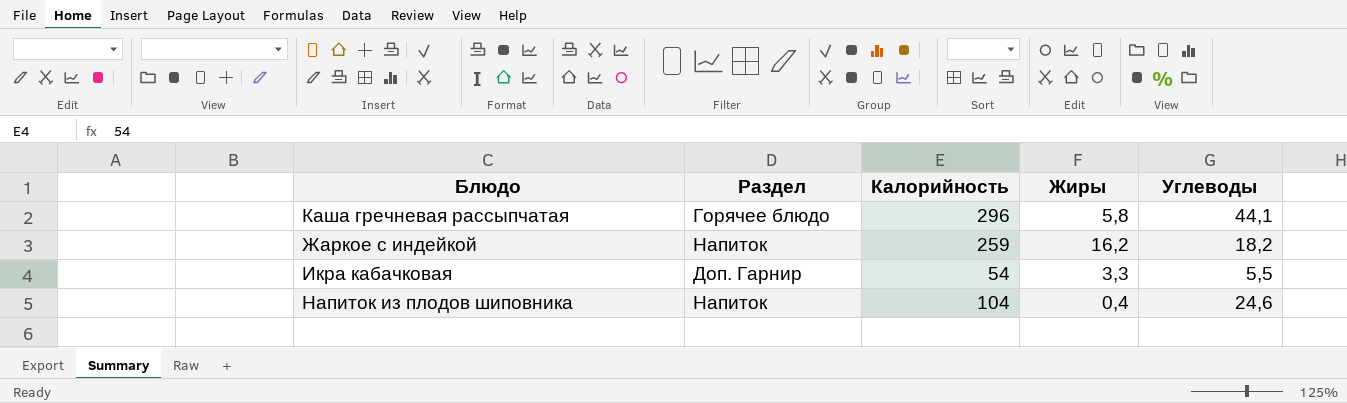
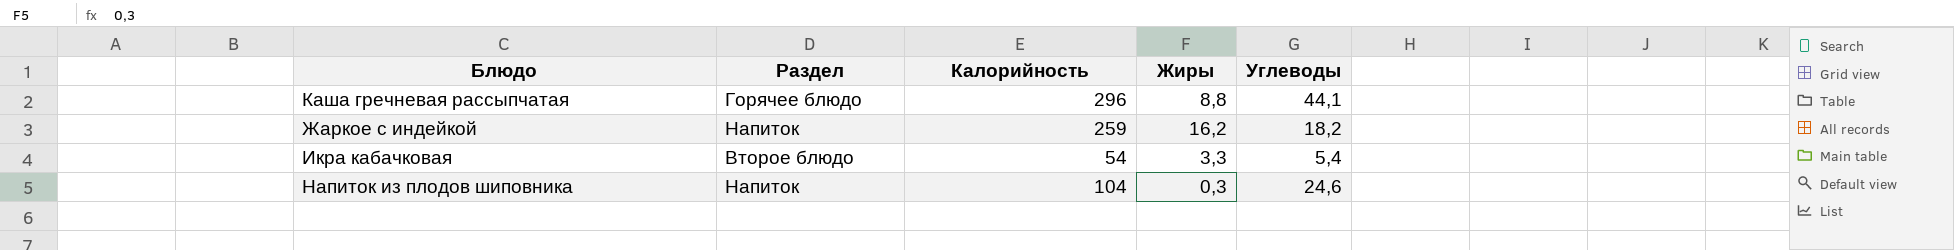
Каша гречневая рассыпчатая | Жиры: 5,8 -> 8,8
Икра кабачковая | Раздел: Доп. Гарнир -> Второе блюдо
Икра кабачковая | Углеводы: 5,5 -> 5,4
Напиток из плодов шиповника | Жиры: 0,4 -> 0,3

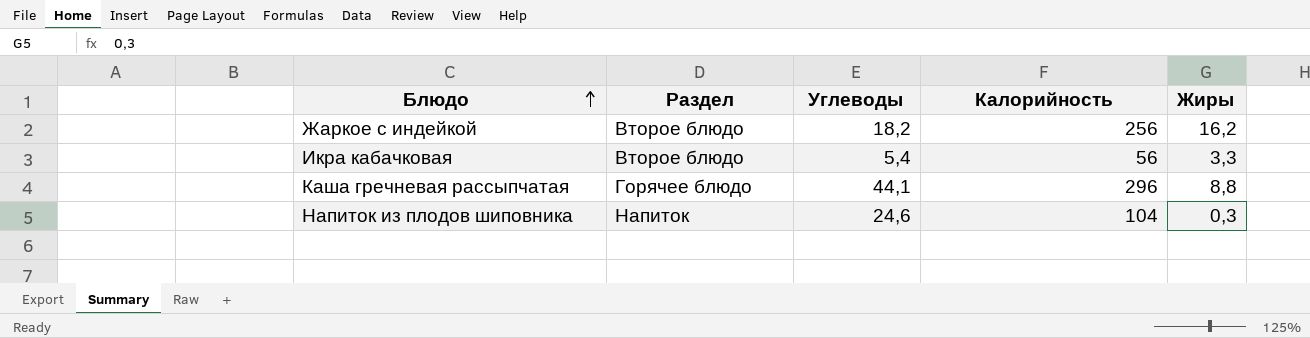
row order: none -> Блюдо ascending
column Углеводы | position: 5 -> 3
Жаркое с индейкой | Раздел: Напиток -> Второе блюдо
Жаркое с индейкой | Калорийность: 259 -> 256
Икра кабачковая | Калорийность: 54 -> 56

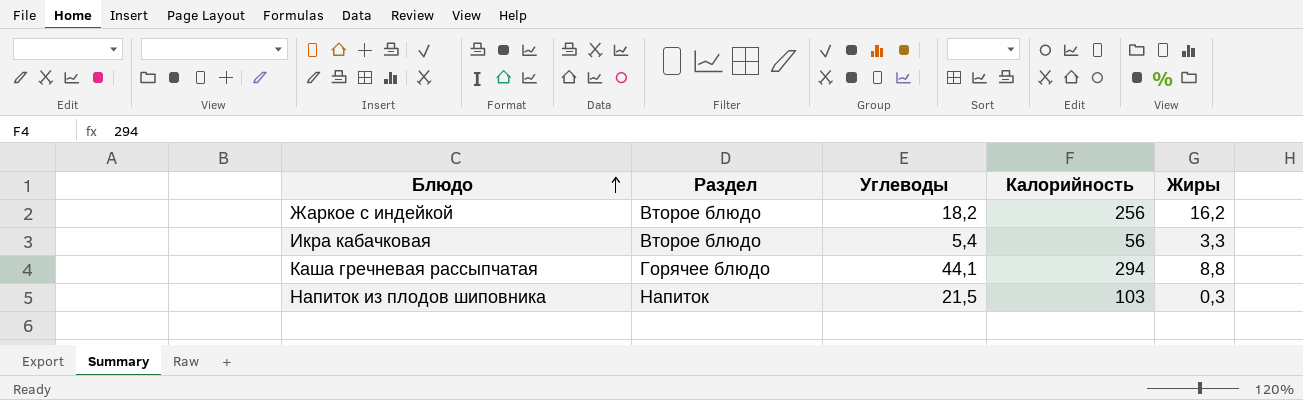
Каша гречневая рассыпчатая | Калорийность: 296 -> 294
Напиток из плодов шиповника | Углеводы: 24,6 -> 21,5
Напиток из плодов шиповника | Калорийность: 104 -> 103

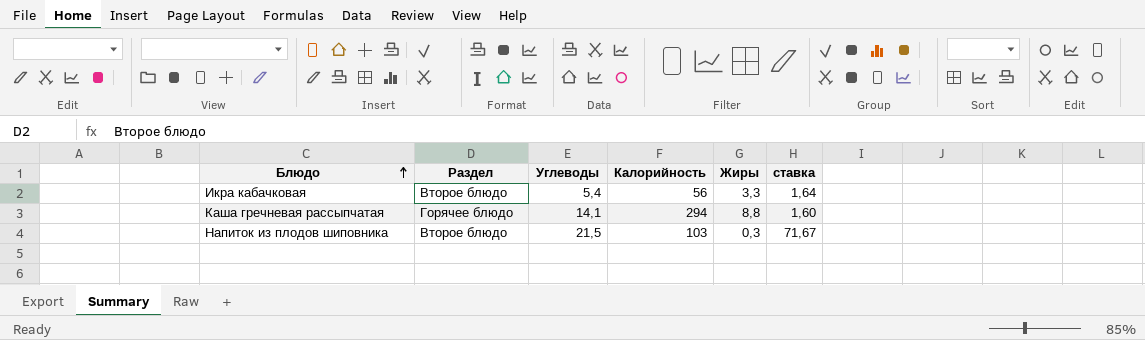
column ставка | formula: none -> [Углеводы] / [Жиры]
row Жаркое с индейкой: Второе блюдо | 18,2 | 256 | 16,2 -> none
Каша гречневая рассыпчатая | Углеводы: 44,1 -> 14,1
Напиток из плодов шиповника | Раздел: Напиток -> Второе блюдо

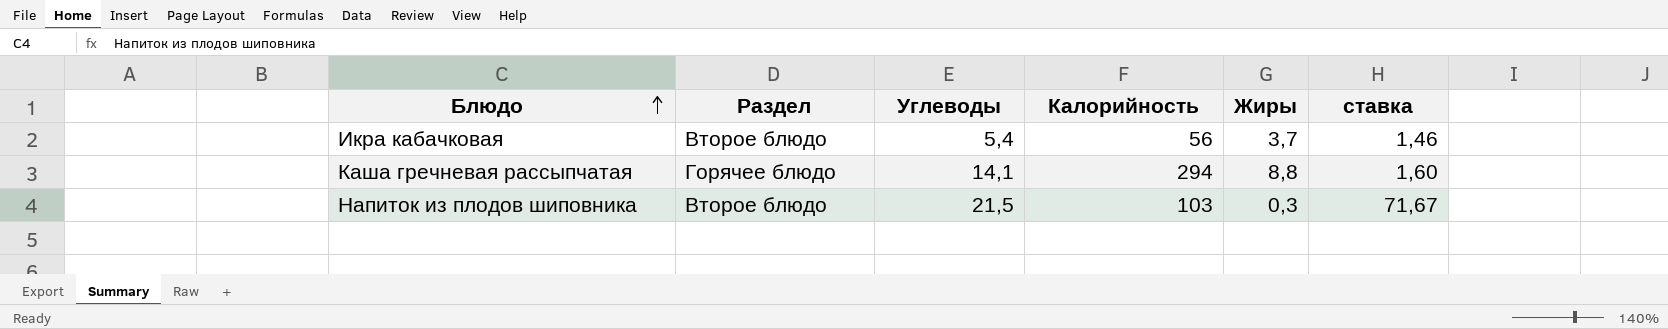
Икра кабачковая | Жиры: 3,3 -> 3,7
Икра кабачковая | ставка: 1,64 -> 1,46

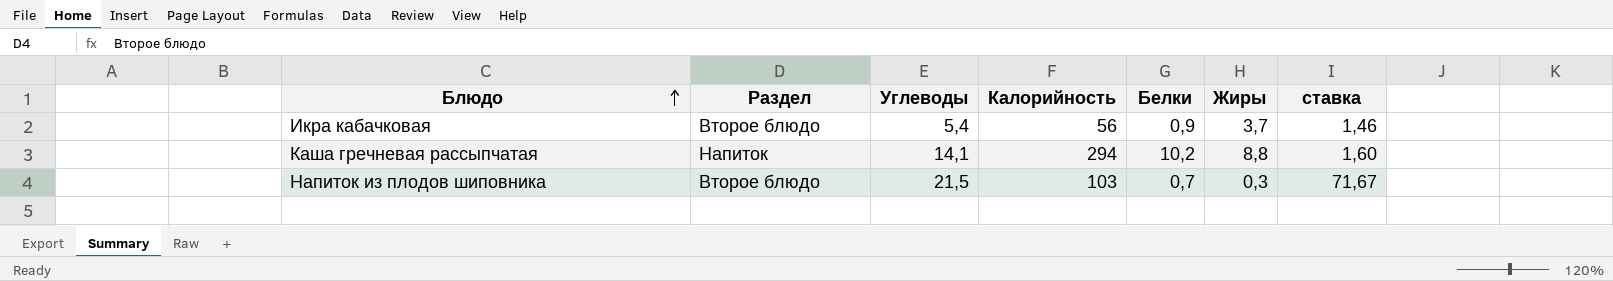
column Белки | position: none -> 5
Каша гречневая рассыпчатая | Раздел: Горячее блюдо -> Напиток

